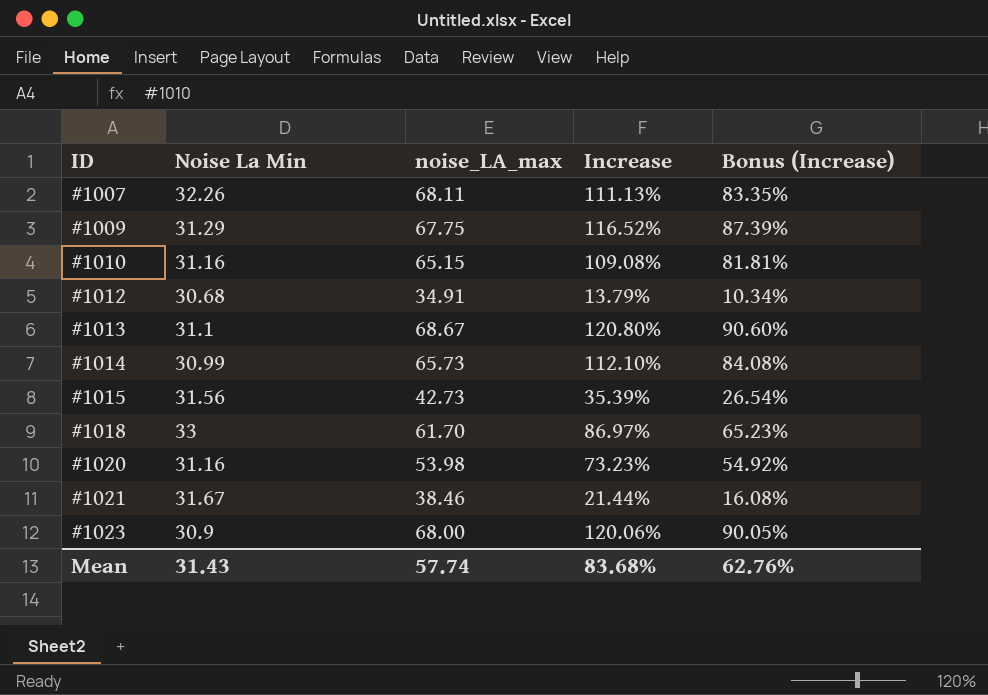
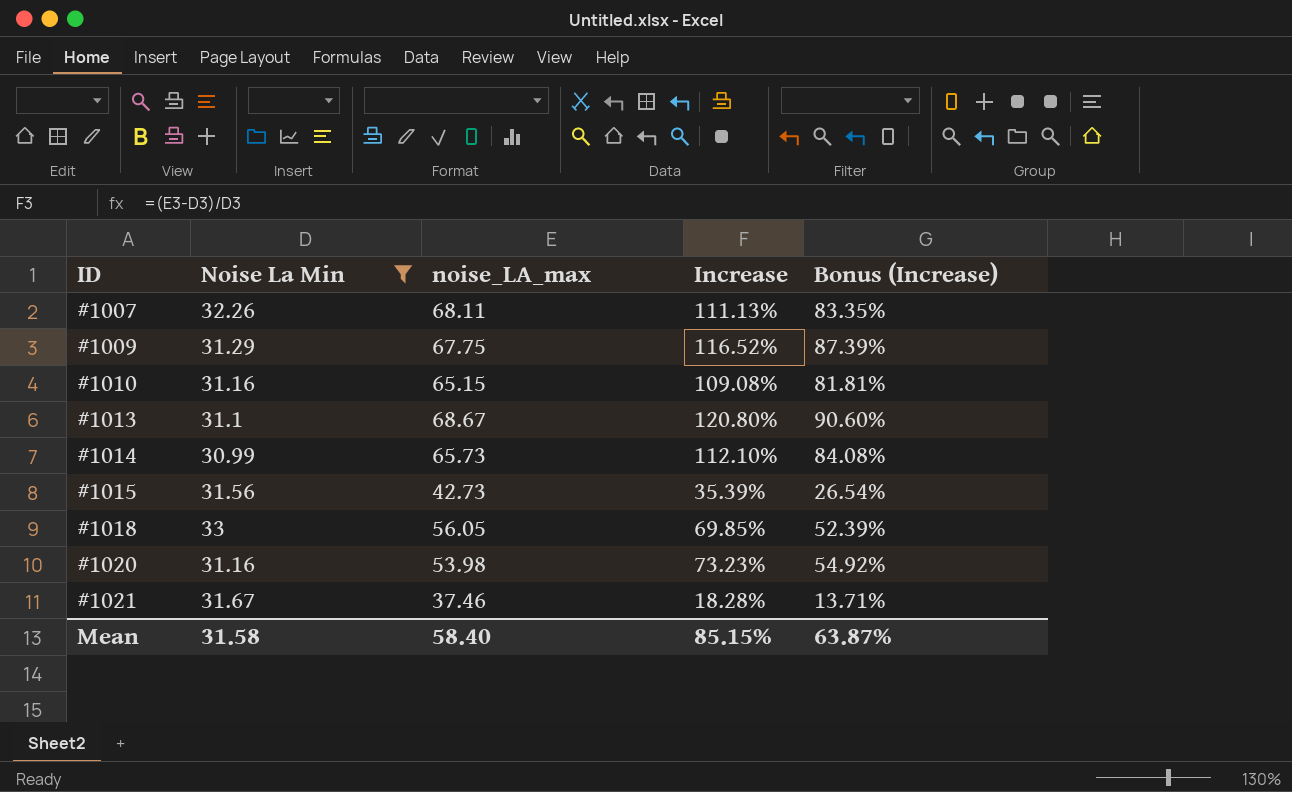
filter: none -> Noise La Min >= 30.99
#1018 | noise_LA_max: 61.70 -> 56.05
#1018 | Increase: 86.97% -> 69.85%
#1018 | Bonus (Increase): 65.23% -> 52.39%
#1021 | noise_LA_max: 38.46 -> 37.46
#1021 | Increase: 21.44% -> 18.28%
#1021 | Bonus (Increase): 16.08% -> 13.71%
Mean | Noise La Min: 31.43 -> 31.58
Mean | noise_LA_max: 57.74 -> 58.40
Mean | Increase: 83.68% -> 85.15%
Mean | Bonus (Increase): 62.76% -> 63.87%

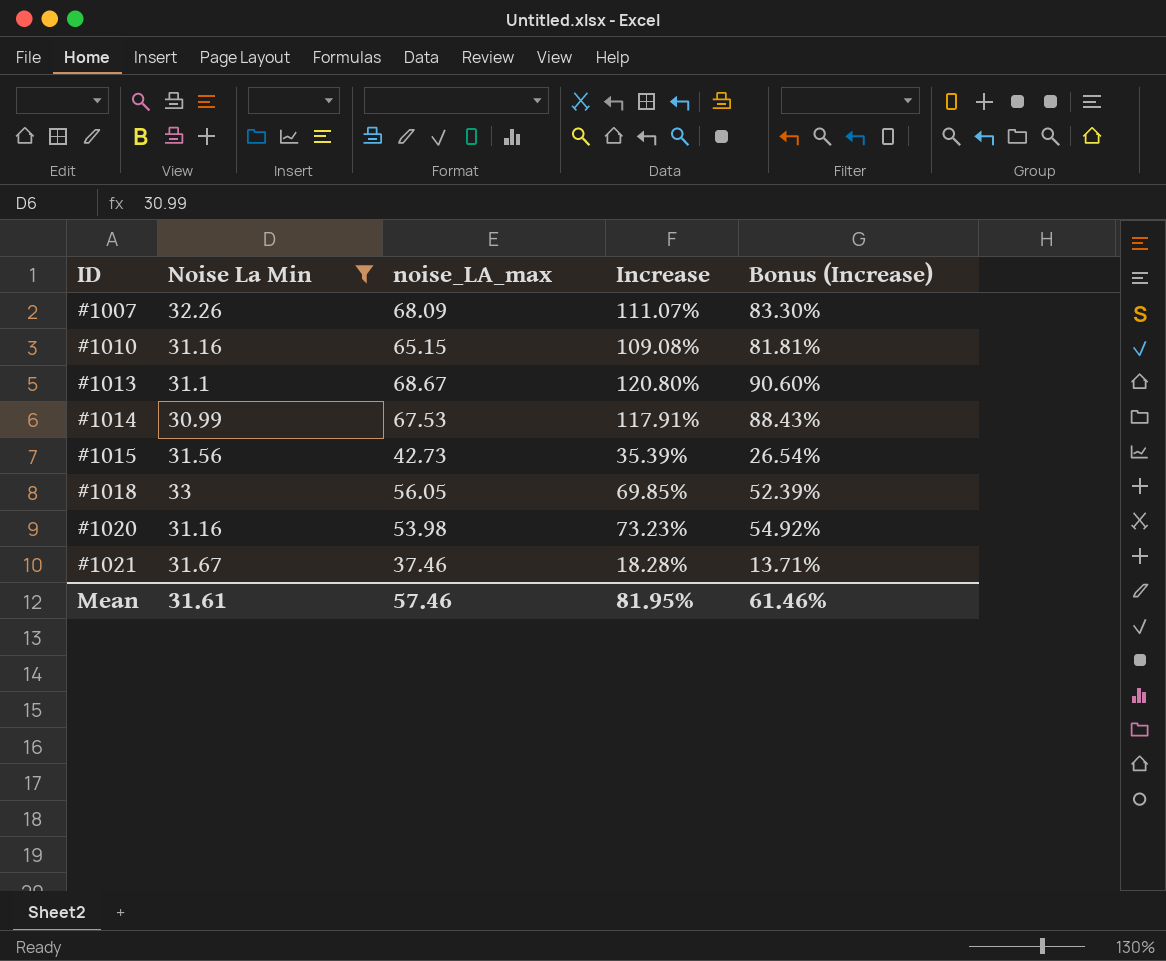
row #1009: 31.29 | 67.75 | 116.52% | 87.39% -> none
#1007 | noise_LA_max: 68.11 -> 68.09
#1007 | Increase: 111.13% -> 111.07%
#1007 | Bonus (Increase): 83.35% -> 83.30%
#1014 | noise_LA_max: 65.73 -> 67.53
#1014 | Increase: 112.10% -> 117.91%
#1014 | Bonus (Increase): 84.08% -> 88.43%
Mean | Noise La Min: 31.58 -> 31.61
Mean | noise_LA_max: 58.40 -> 57.46
Mean | Increase: 85.15% -> 81.95%
Mean | Bonus (Increase): 63.87% -> 61.46%

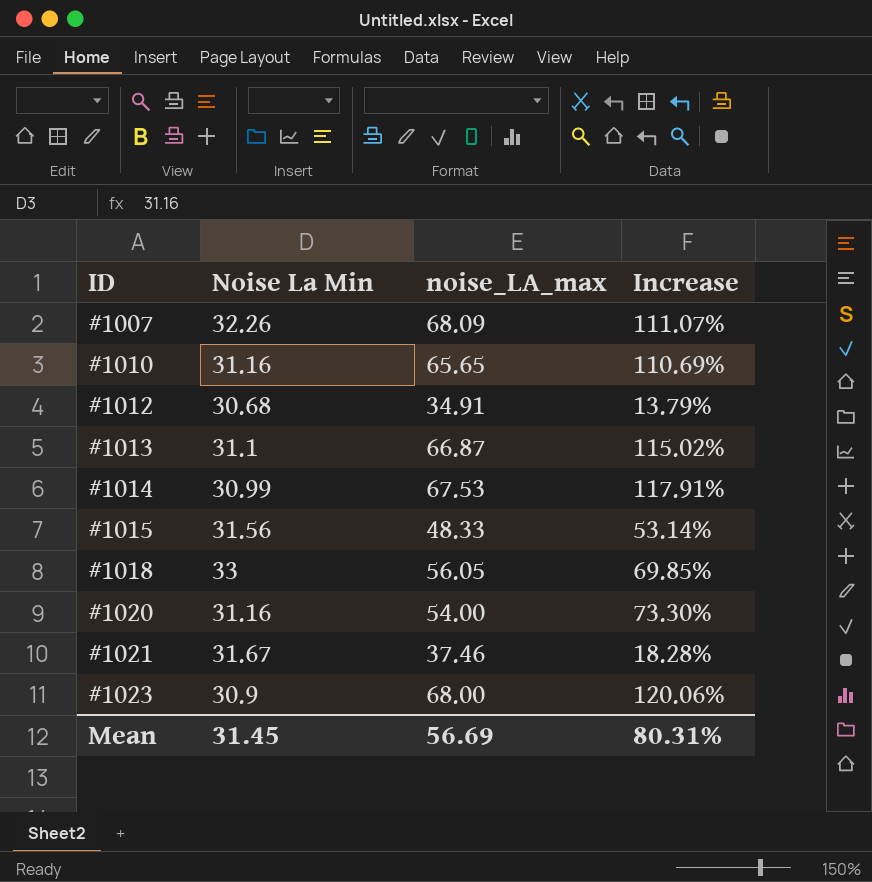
filter: Noise La Min >= 30.99 -> none
column Bonus (Increase) | formula: [Increase] * 0.75 -> none
#1010 | noise_LA_max: 65.15 -> 65.65
#1010 | Increase: 109.08% -> 110.69%
#1013 | noise_LA_max: 68.67 -> 66.87
#1013 | Increase: 120.80% -> 115.02%
#1015 | noise_LA_max: 42.73 -> 48.33
#1015 | Increase: 35.39% -> 53.14%
#1020 | noise_LA_max: 53.98 -> 54.00
#1020 | Increase: 73.23% -> 73.30%
Mean | Noise La Min: 31.61 -> 31.45
Mean | noise_LA_max: 57.46 -> 56.69
Mean | Increase: 81.95% -> 80.31%

